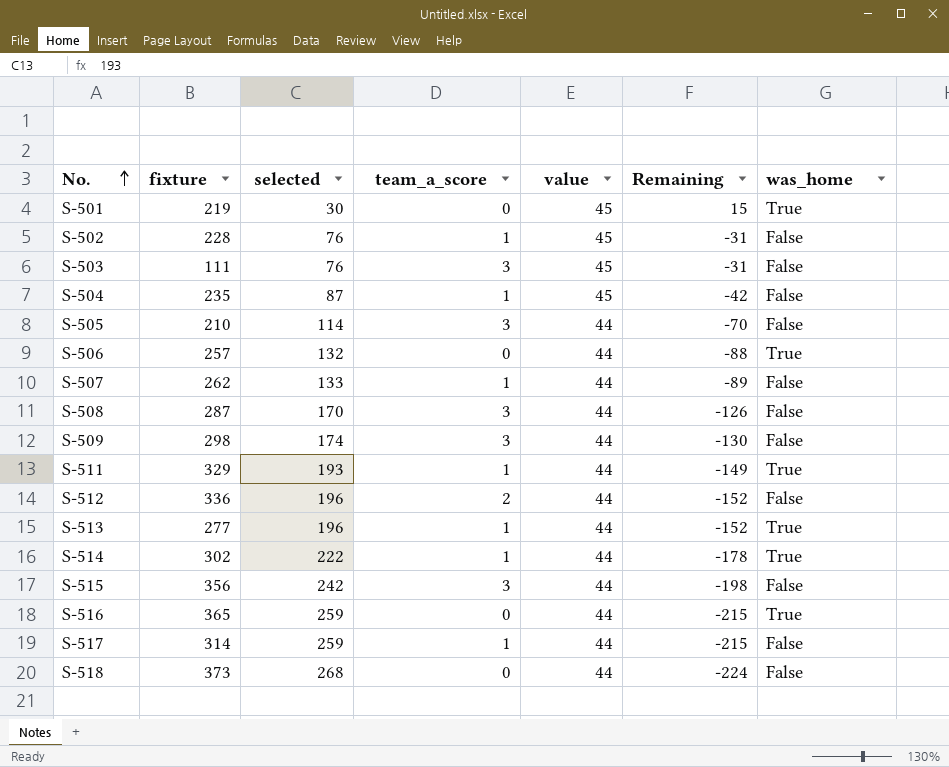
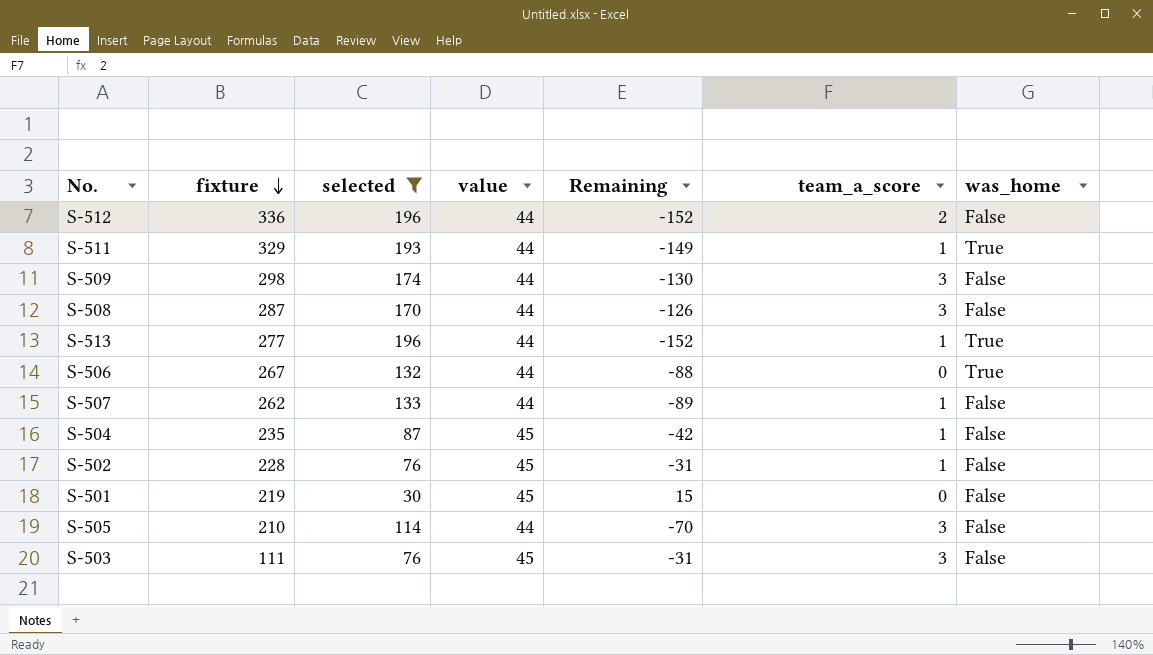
filter: none -> selected <= 196
row order: No. ascending -> fixture descending
column team_a_score | position: 4 -> 6
S-506 | fixture: 257 -> 267
S-501 | was_home: True -> False

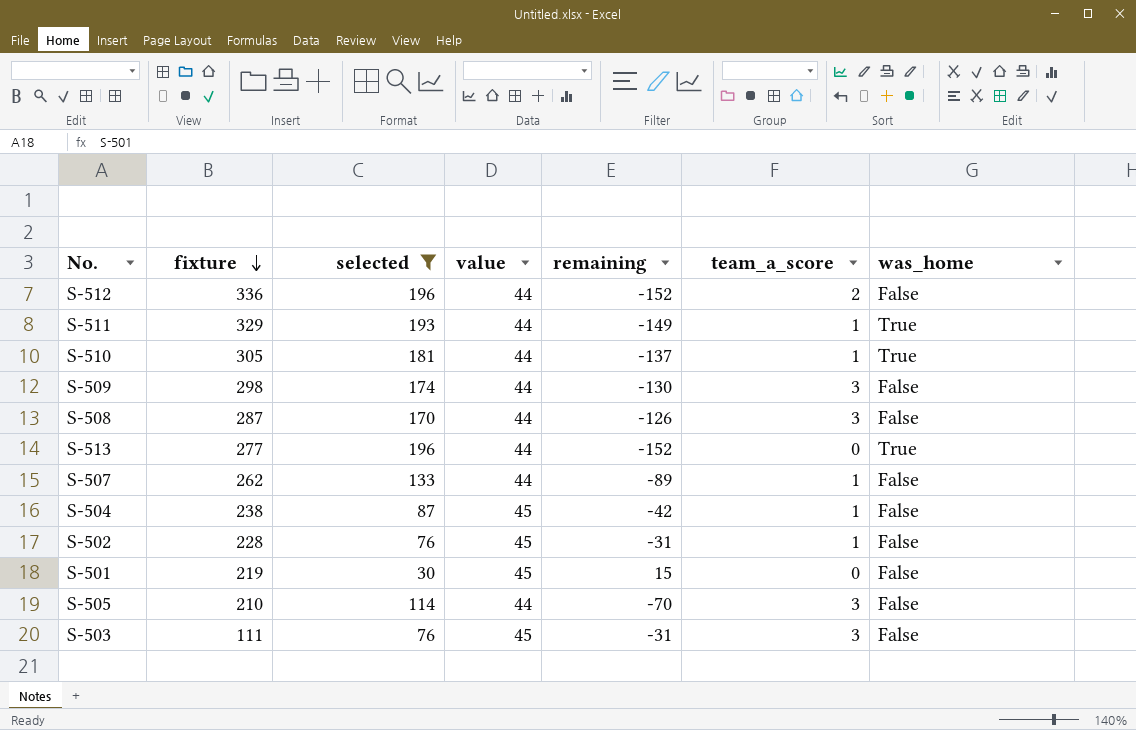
column name: Remaining -> remaining
row S-506: 267 | 132 | 44 | -88 | 0 | True -> none
row S-510: none -> 305 | 181 | 44 | -137 | 1 | True
S-513 | team_a_score: 1 -> 0
S-504 | fixture: 235 -> 238

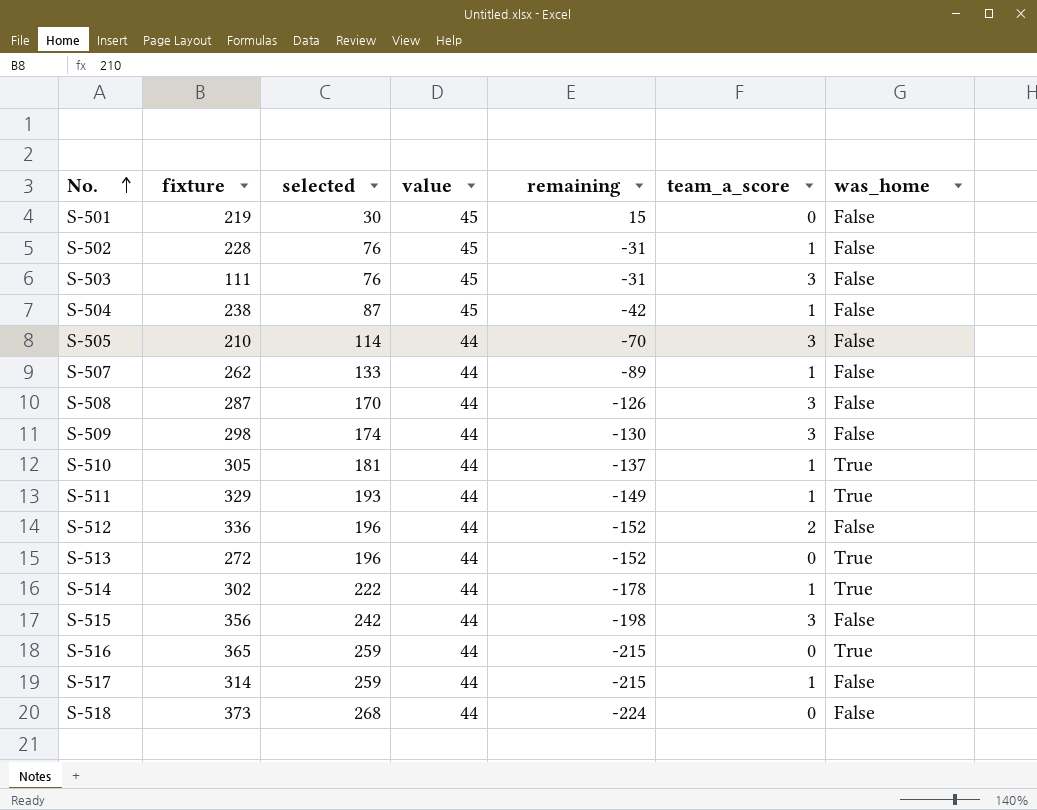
filter: selected <= 196 -> none
row order: fixture descending -> No. ascending
S-513 | fixture: 277 -> 272

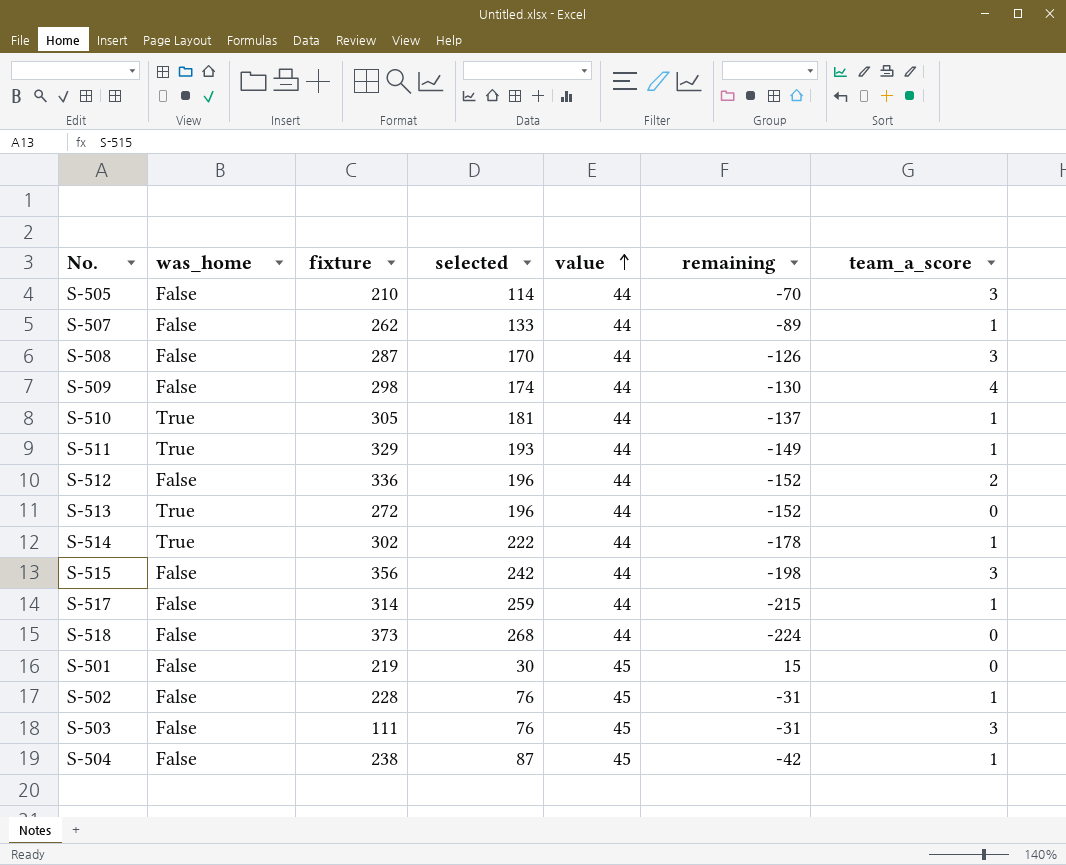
row order: No. ascending -> value ascending
column was_home | position: 7 -> 2
row S-516: 365 | 259 | 44 | -215 | 0 | True -> none
S-509 | team_a_score: 3 -> 4

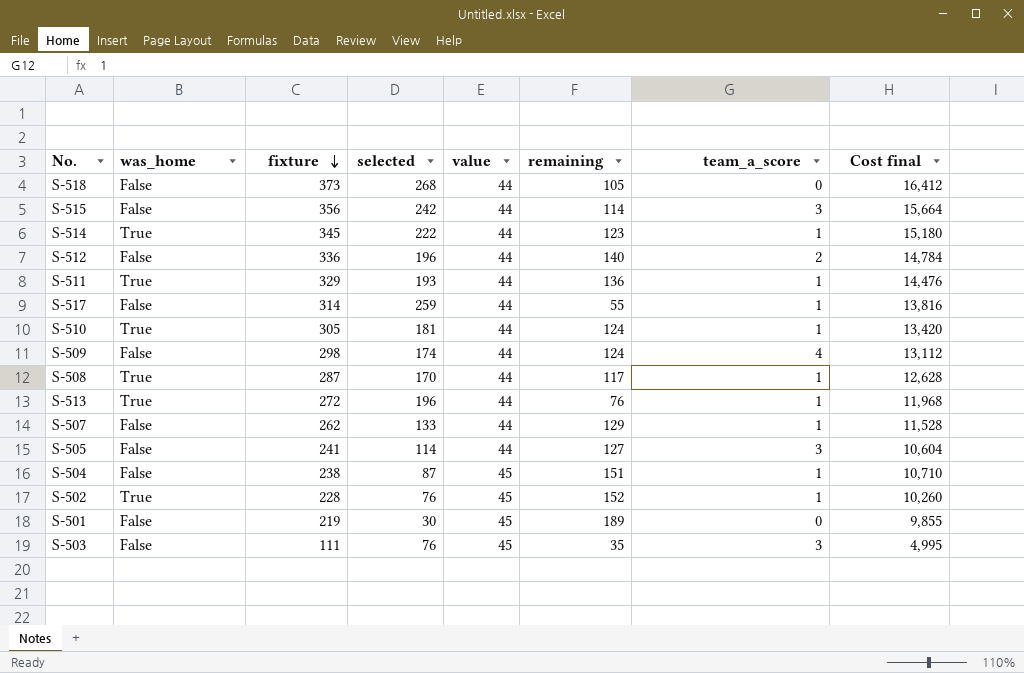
row order: value ascending -> fixture descending
column remaining | formula: [value] - [selected] -> [fixture] - [selected]
column Cost final | formula: none -> [fixture] * [value]
S-514 | fixture: 302 -> 345
S-508 | was_home: False -> True
S-508 | team_a_score: 3 -> 1
S-513 | team_a_score: 0 -> 1
S-505 | fixture: 210 -> 241
S-502 | was_home: False -> True

